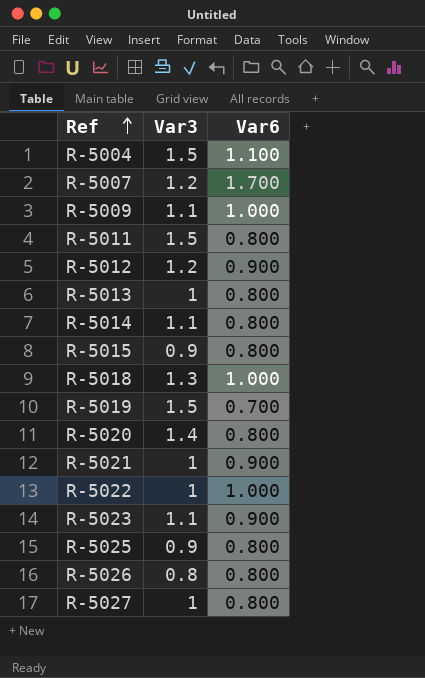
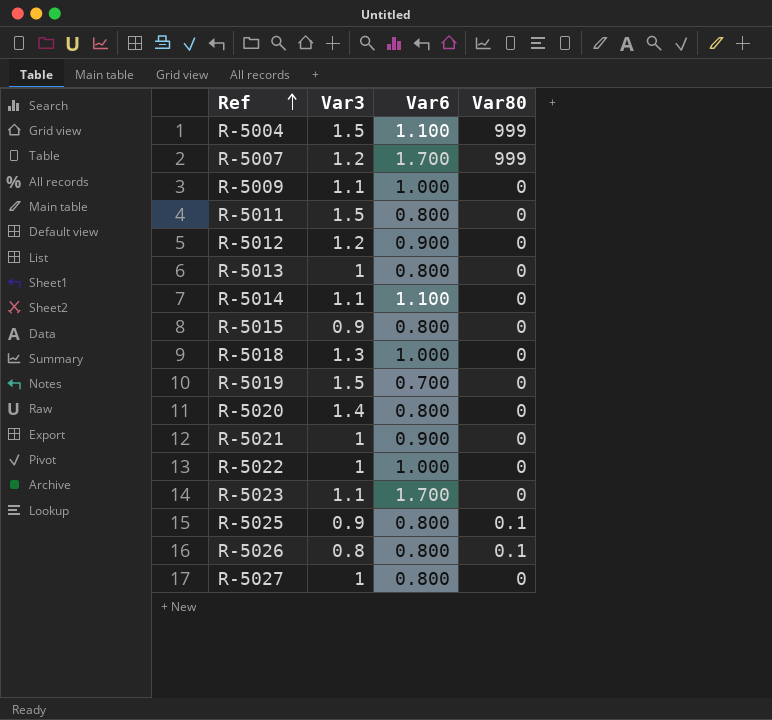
column Var80 | position: none -> 4
R-5014 | Var6: 0.800 -> 1.100
R-5023 | Var6: 0.900 -> 1.700

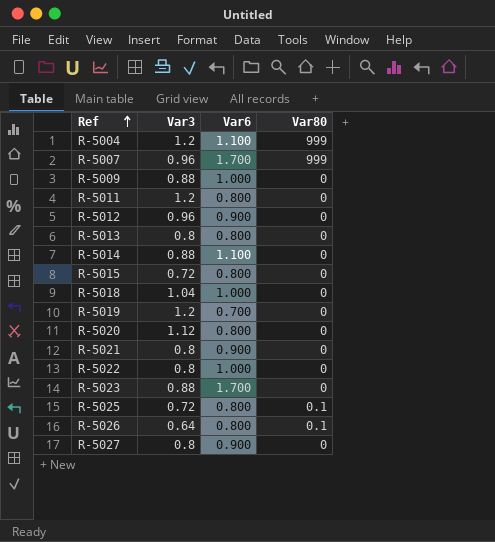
R-5004 | Var3: 1.5 -> 1.2
R-5007 | Var3: 1.2 -> 0.96
R-5009 | Var3: 1.1 -> 0.88
R-5011 | Var3: 1.5 -> 1.2
R-5012 | Var3: 1.2 -> 0.96
R-5013 | Var3: 1 -> 0.8
R-5014 | Var3: 1.1 -> 0.88
R-5015 | Var3: 0.9 -> 0.72
R-5018 | Var3: 1.3 -> 1.04
R-5019 | Var3: 1.5 -> 1.2
R-5020 | Var3: 1.4 -> 1.12
R-5021 | Var3: 1 -> 0.8
R-5022 | Var3: 1 -> 0.8
R-5023 | Var3: 1.1 -> 0.88
R-5025 | Var3: 0.9 -> 0.72
R-5026 | Var3: 0.8 -> 0.64
R-5027 | Var3: 1 -> 0.8
R-5027 | Var6: 0.800 -> 0.900

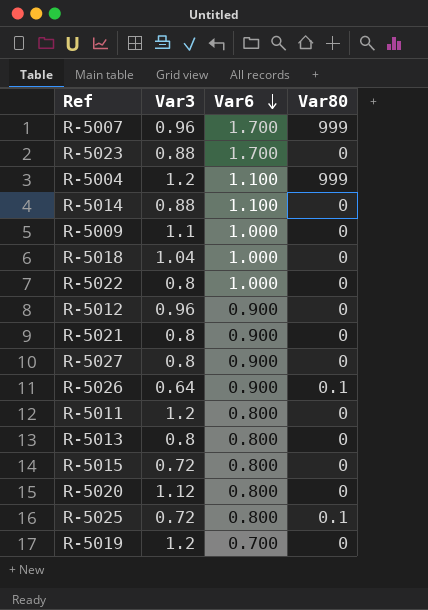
row order: Ref ascending -> Var6 descending
R-5009 | Var3: 0.88 -> 1.1
R-5026 | Var6: 0.800 -> 0.900

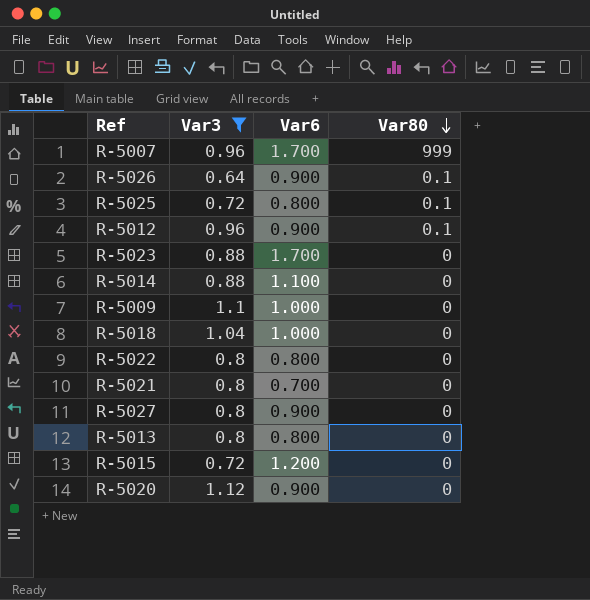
filter: none -> Var3 != 1.2
row order: Var6 descending -> Var80 descending
R-5012 | Var80: 0 -> 0.1
R-5022 | Var6: 1.000 -> 0.800
R-5021 | Var6: 0.900 -> 0.700
R-5015 | Var6: 0.800 -> 1.200
R-5020 | Var6: 0.800 -> 0.900

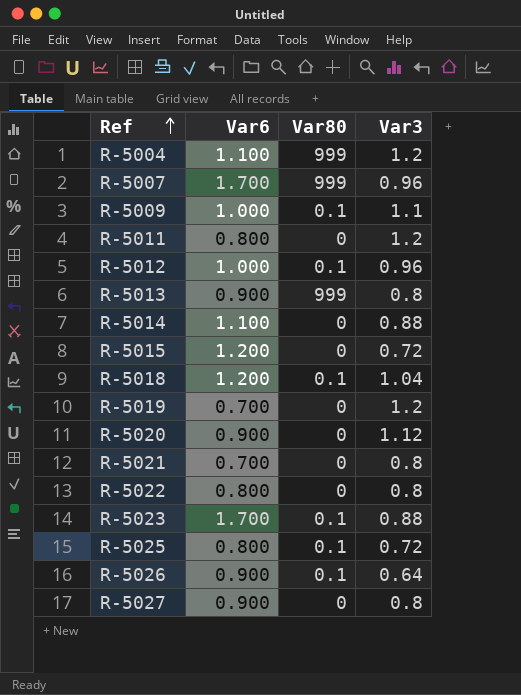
filter: Var3 != 1.2 -> none
row order: Var80 descending -> Ref ascending
column Var3 | position: 2 -> 4
R-5009 | Var80: 0 -> 0.1
R-5012 | Var6: 0.900 -> 1.000
R-5013 | Var6: 0.800 -> 0.900
R-5013 | Var80: 0 -> 999
R-5018 | Var6: 1.000 -> 1.200
R-5018 | Var80: 0 -> 0.1
R-5023 | Var80: 0 -> 0.1

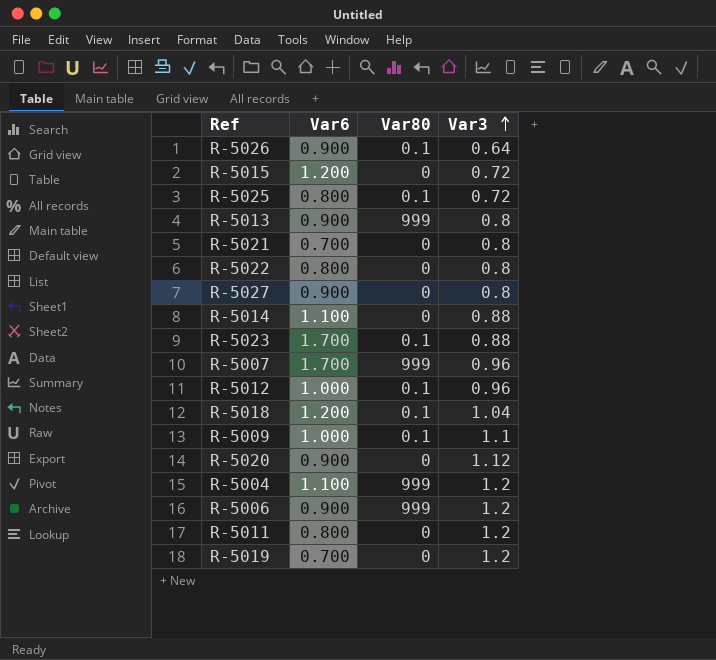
row order: Ref ascending -> Var3 ascending
row R-5006: none -> 0.900 | 999 | 1.2

